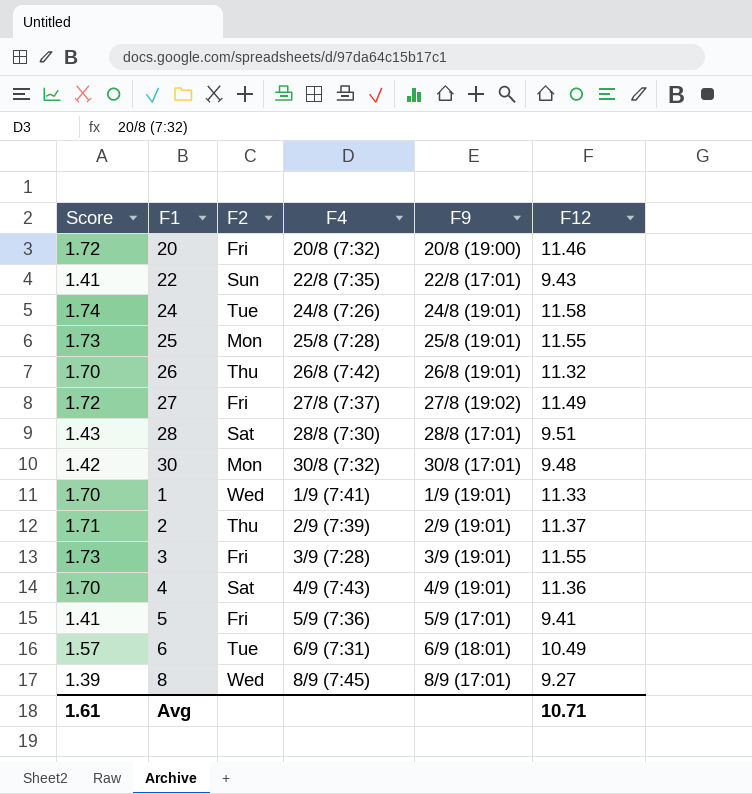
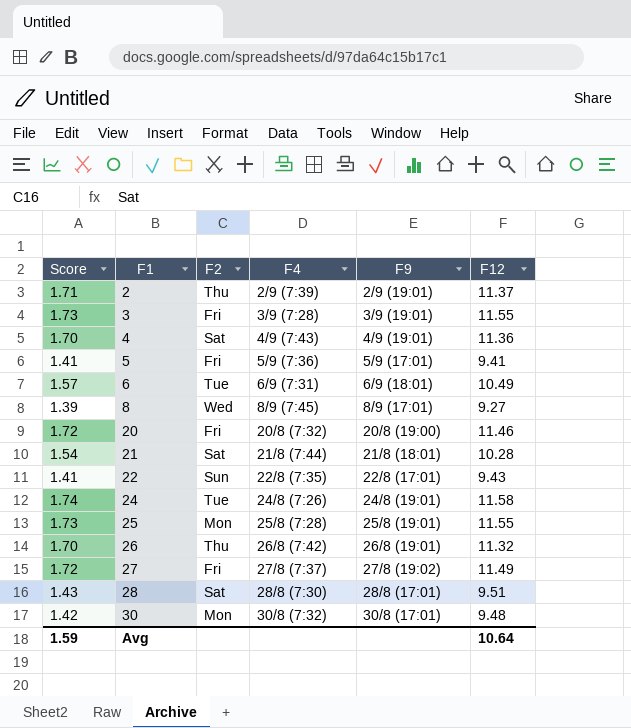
row order: none -> F1 ascending
row 1: 1.70 | Wed | 1/9 (7:41) | 1/9 (19:01) | 11.33 -> none
row 21: none -> 1.54 | Sat | 21/8 (7:44) | 21/8 (18:01) | 10.28
Avg | Score: 1.61 -> 1.59
Avg | F12: 10.71 -> 10.64

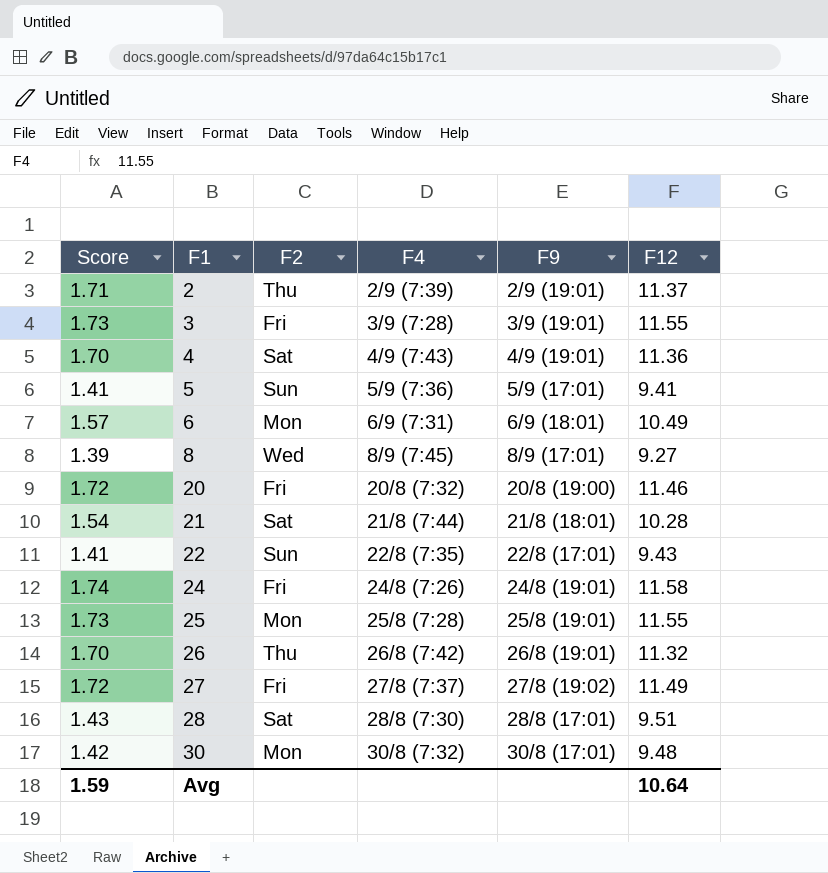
5 | F2: Fri -> Sun
6 | F2: Tue -> Mon
24 | F2: Tue -> Fri

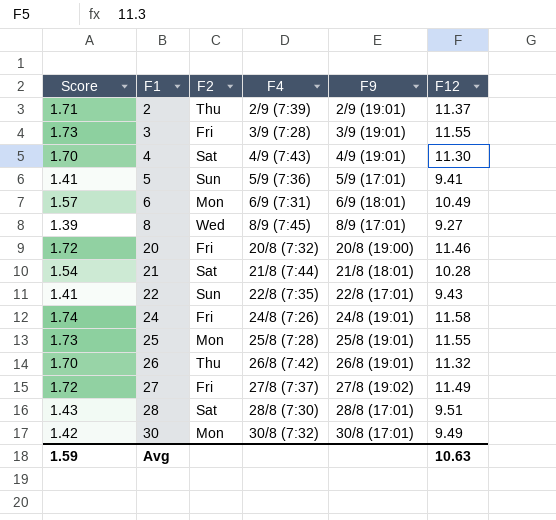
4 | F12: 11.36 -> 11.30
30 | F12: 9.48 -> 9.49
Avg | F12: 10.64 -> 10.63

